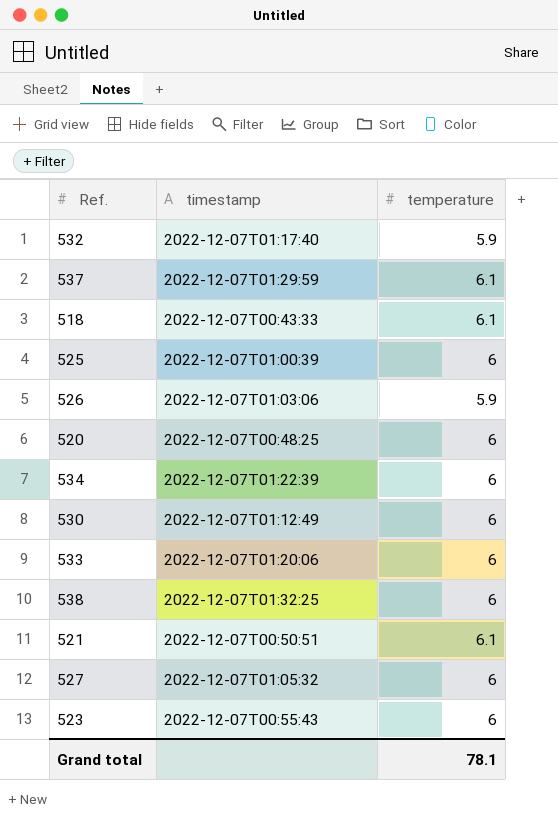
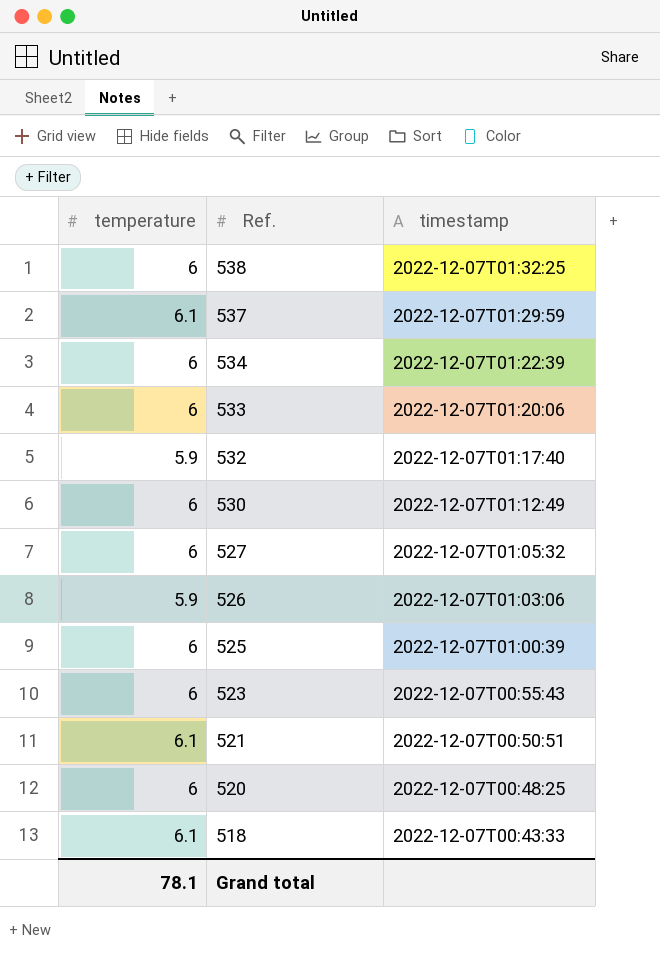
row order: none -> Ref. descending
column temperature | position: 3 -> 1

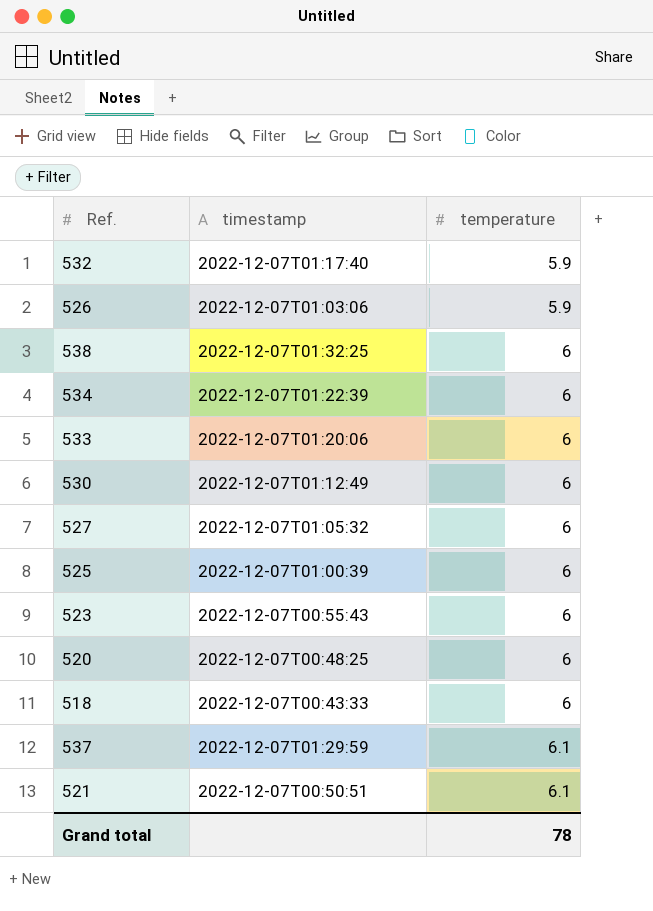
row order: Ref. descending -> temperature ascending
column temperature | position: 1 -> 3
518 | temperature: 6.1 -> 6
Grand total | temperature: 78.1 -> 78

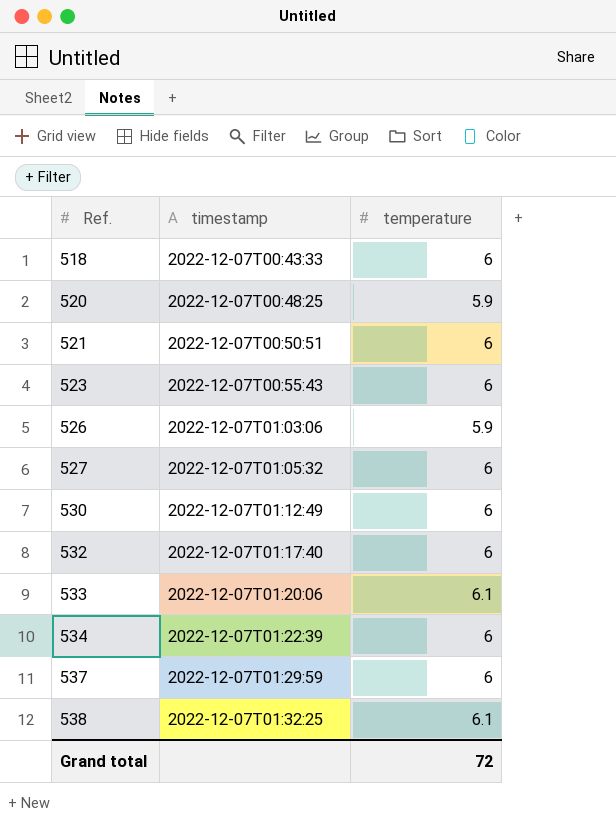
row order: temperature ascending -> Ref. ascending
row 525: 2022-12-07T01:00:39 | 6 -> none
520 | temperature: 6 -> 5.9
521 | temperature: 6.1 -> 6
532 | temperature: 5.9 -> 6
533 | temperature: 6 -> 6.1
537 | temperature: 6.1 -> 6
538 | temperature: 6 -> 6.1
Grand total | temperature: 78 -> 72

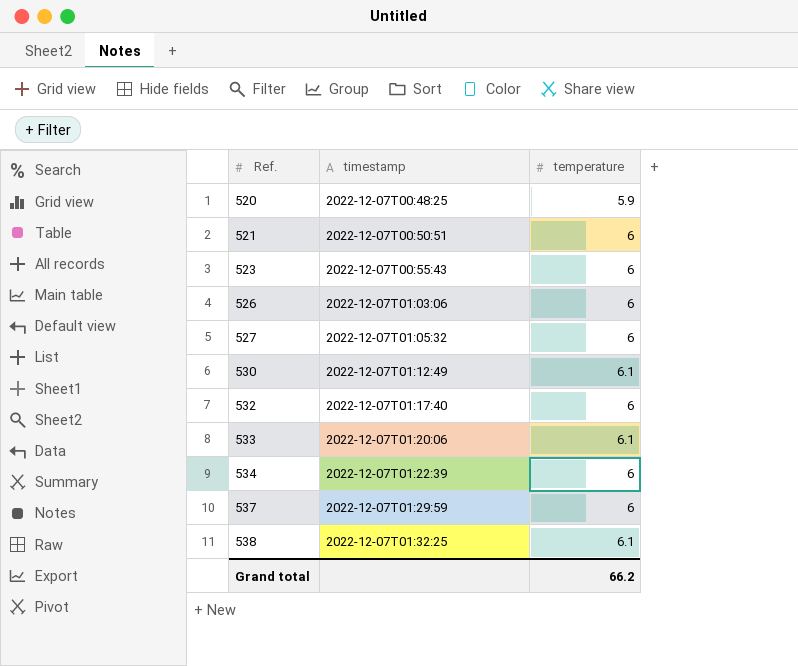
row 518: 2022-12-07T00:43:33 | 6 -> none
526 | temperature: 5.9 -> 6
530 | temperature: 6 -> 6.1
Grand total | temperature: 72 -> 66.2

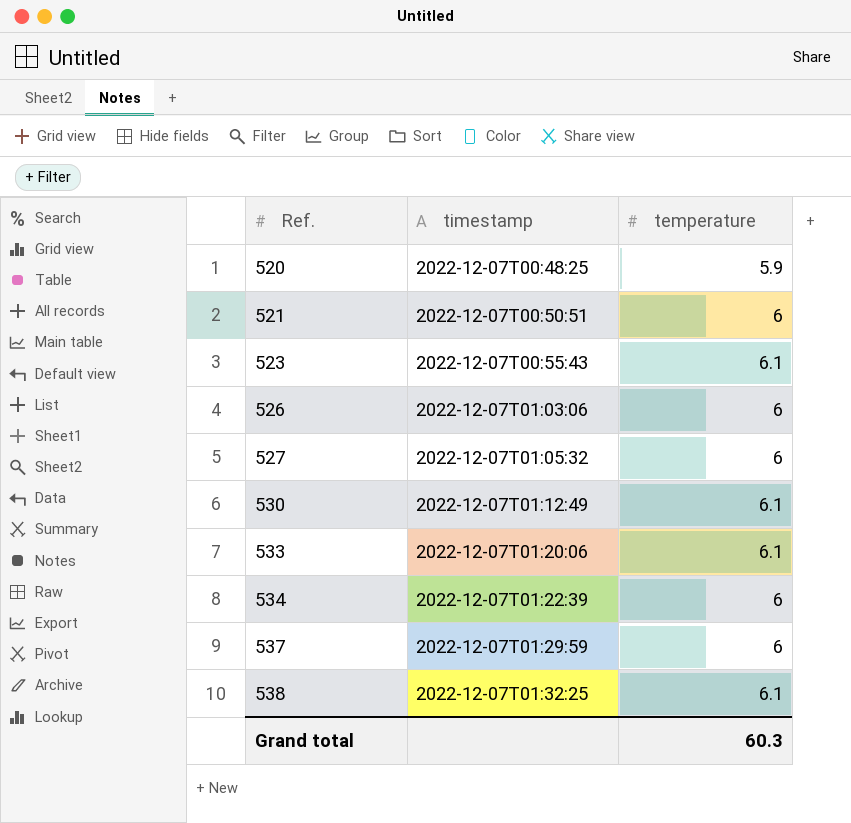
row 532: 2022-12-07T01:17:40 | 6 -> none
523 | temperature: 6 -> 6.1
Grand total | temperature: 66.2 -> 60.3

